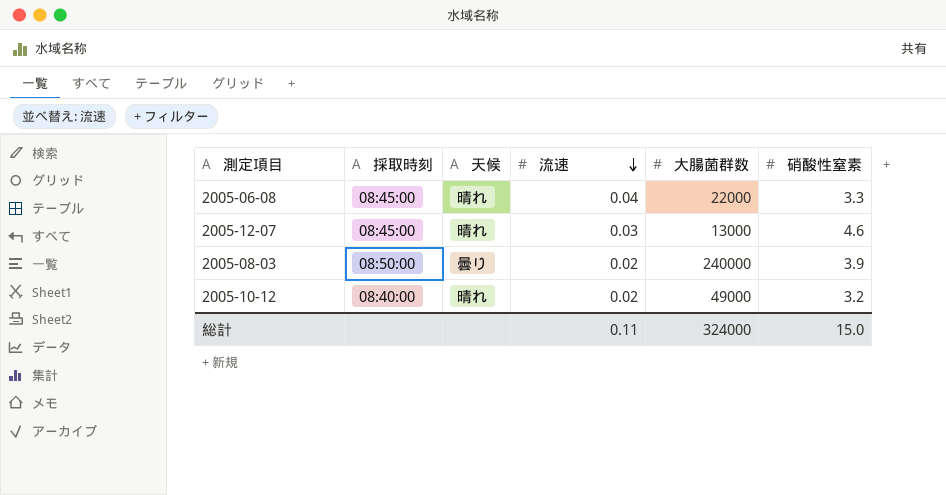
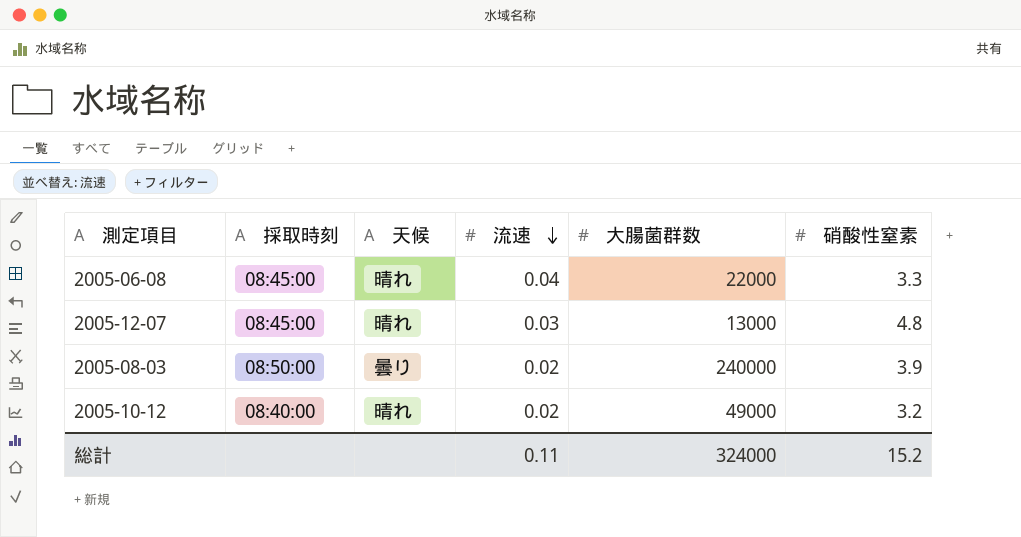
2005-12-07 | 硝酸性窒素: 4.6 -> 4.8
総計 | 硝酸性窒素: 15.0 -> 15.2

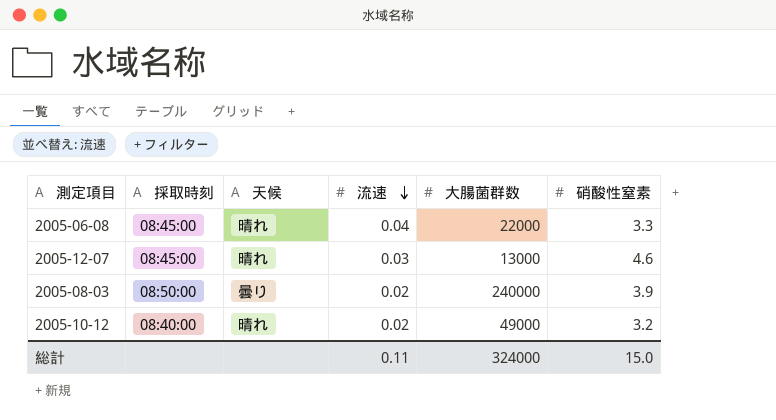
2005-12-07 | 硝酸性窒素: 4.8 -> 4.6
総計 | 硝酸性窒素: 15.2 -> 15.0

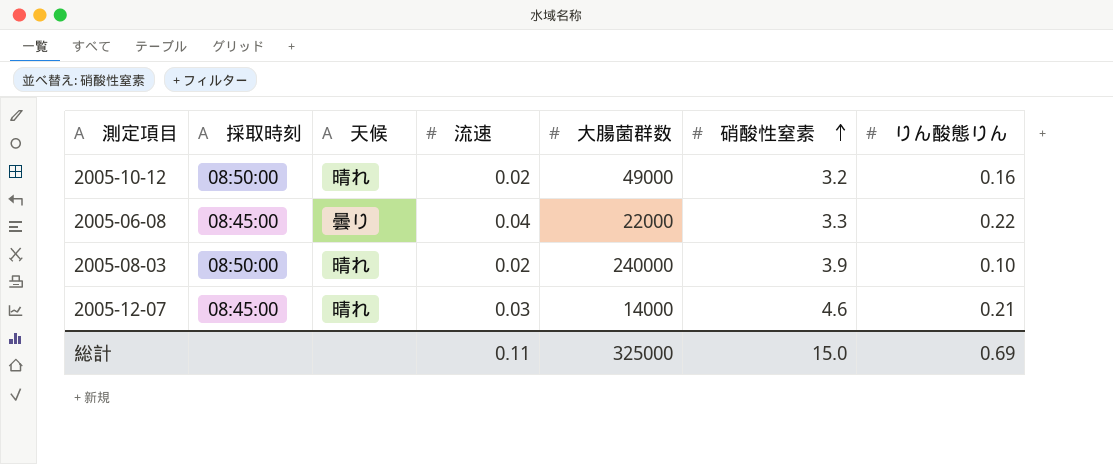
row order: 流速 descending -> 硝酸性窒素 ascending
column りん酸態りん | position: none -> 7
2005-10-12 | 採取時刻: 08:40:00 -> 08:50:00
2005-06-08 | 天候: 晴れ -> 曇り
2005-08-03 | 天候: 曇り -> 晴れ
2005-12-07 | 大腸菌群数: 13000 -> 14000
総計 | 大腸菌群数: 324000 -> 325000

